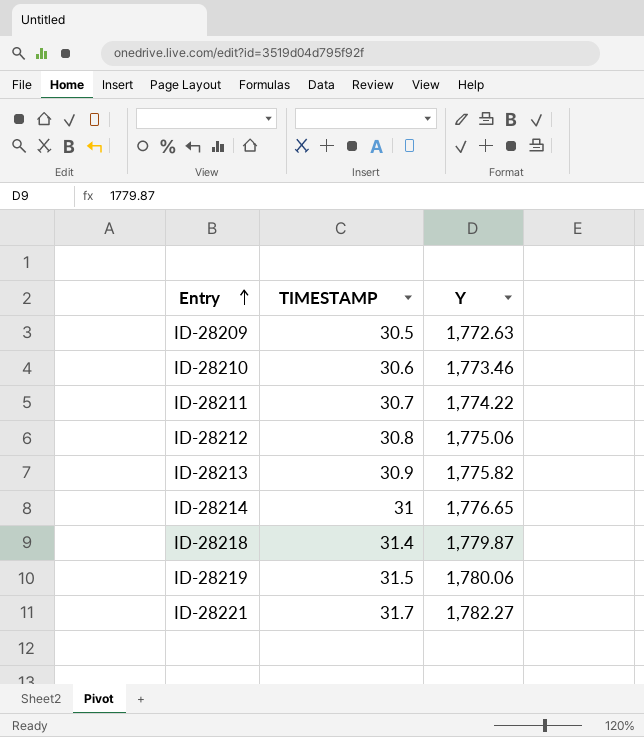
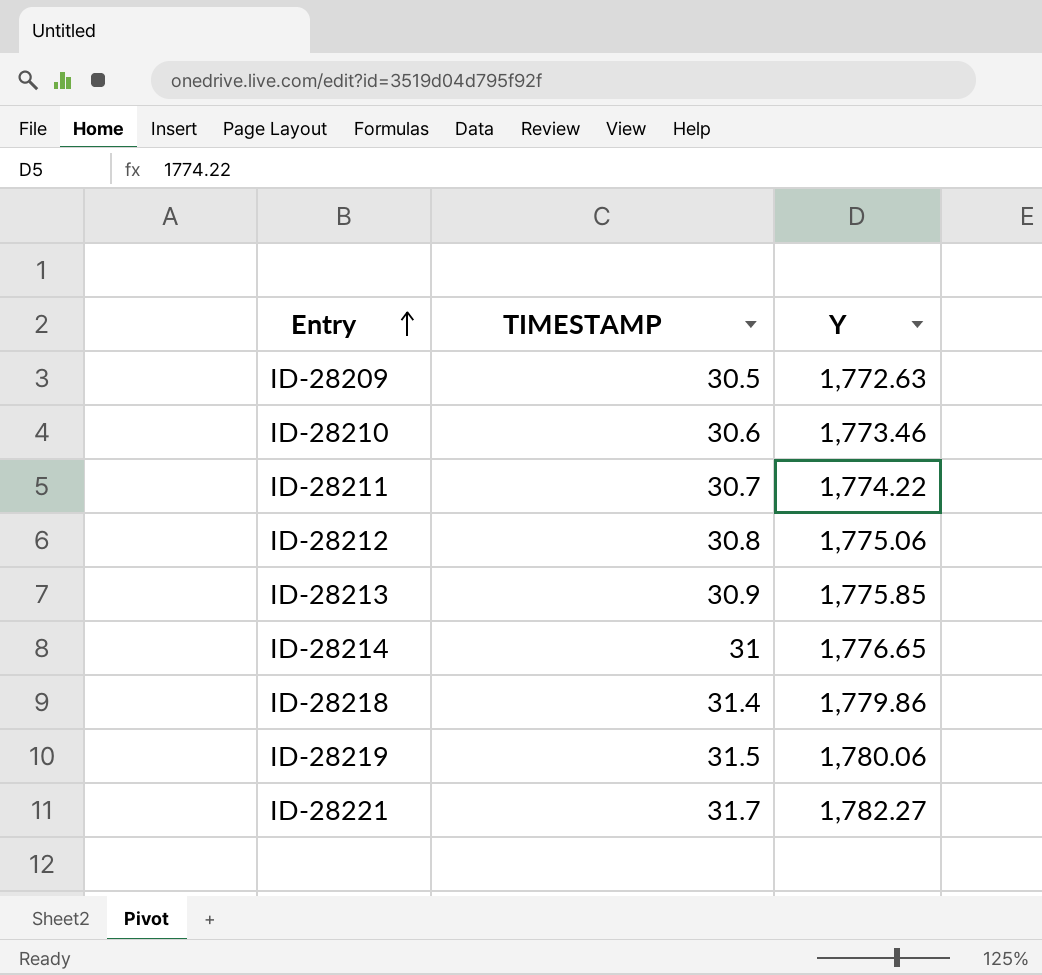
ID-28213 | Y: 1,775.82 -> 1,775.85
ID-28218 | Y: 1,779.87 -> 1,779.86

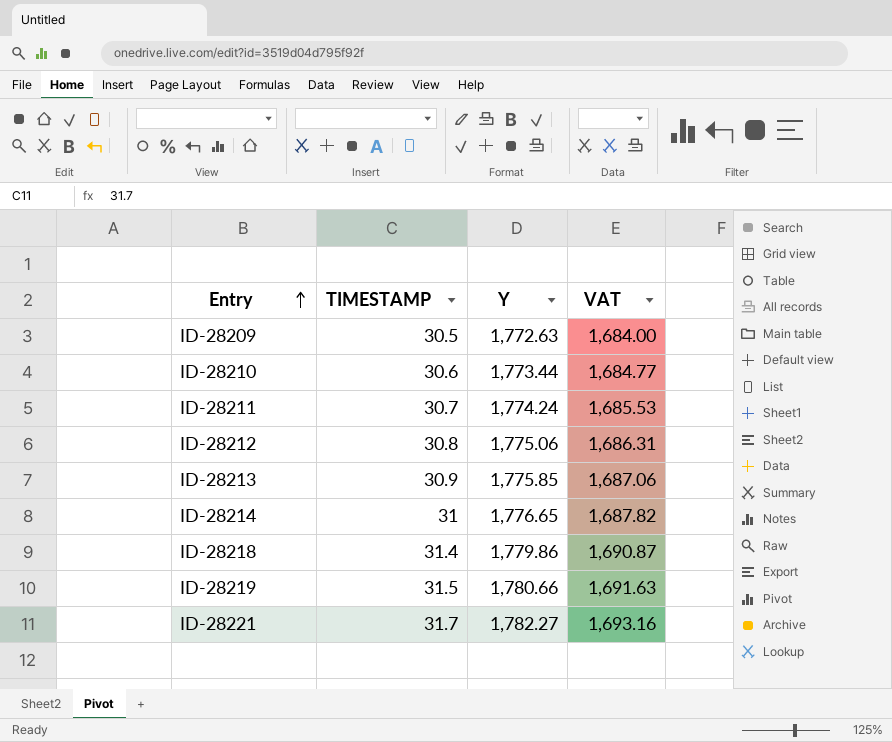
column VAT | formula: none -> [Y] * 0.95
ID-28210 | Y: 1,773.46 -> 1,773.44
ID-28211 | Y: 1,774.22 -> 1,774.24
ID-28219 | Y: 1,780.06 -> 1,780.66

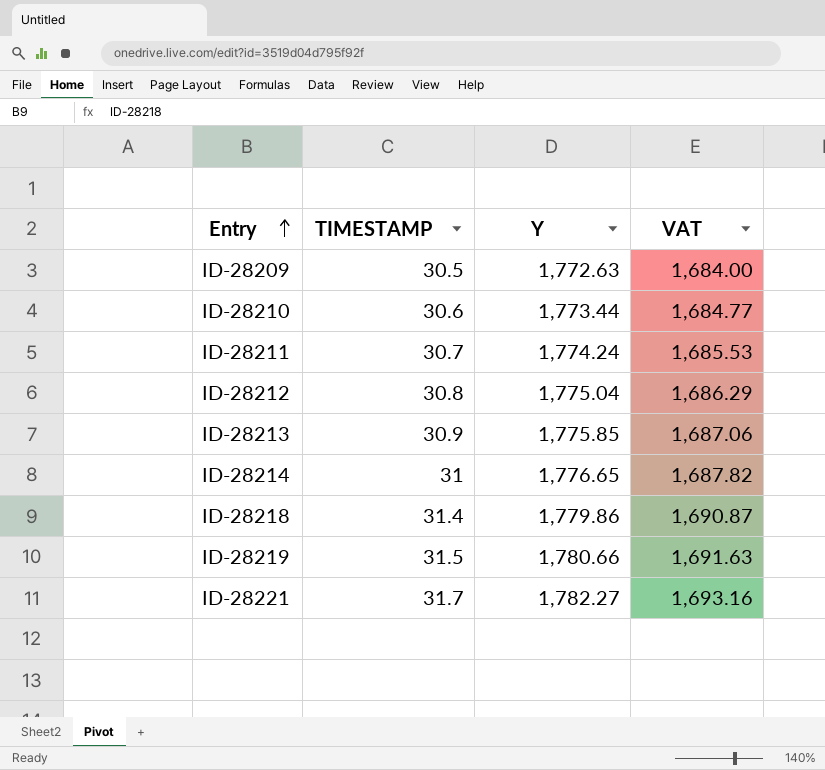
ID-28212 | Y: 1,775.06 -> 1,775.04
ID-28212 | VAT: 1,686.31 -> 1,686.29

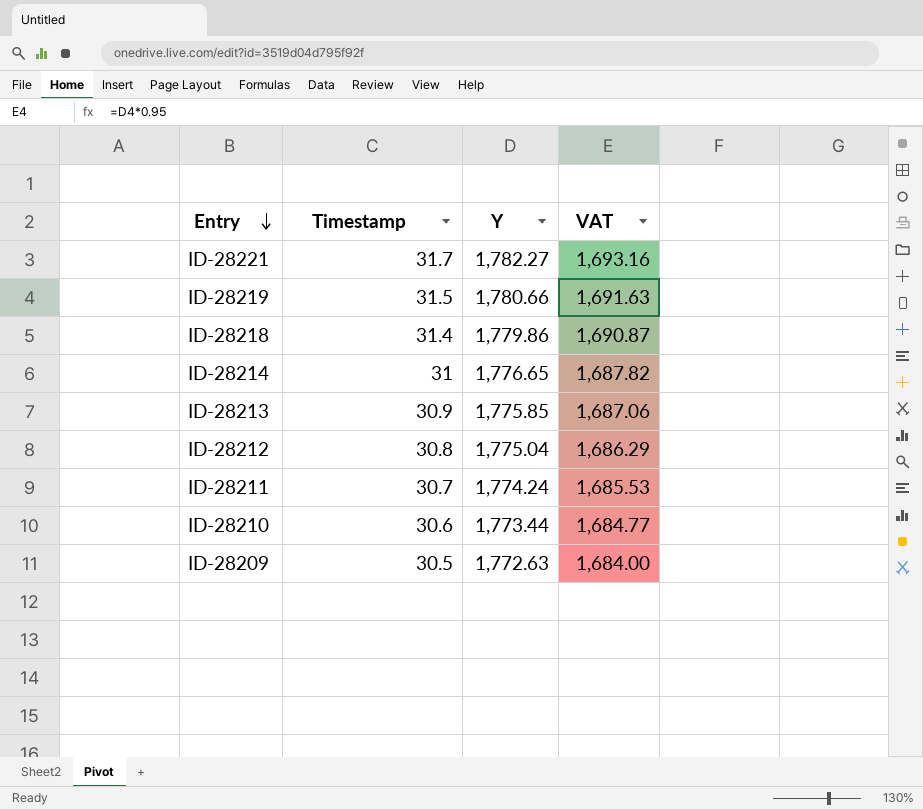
row order: Entry ascending -> Entry descending
column name: TIMESTAMP -> Timestamp

